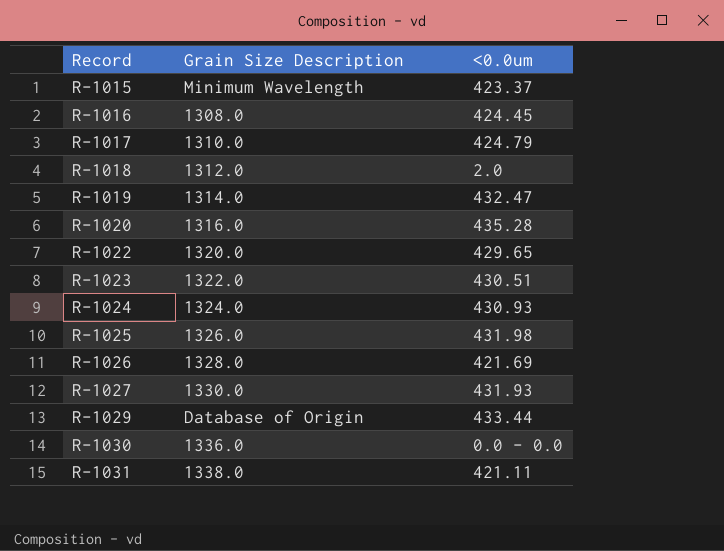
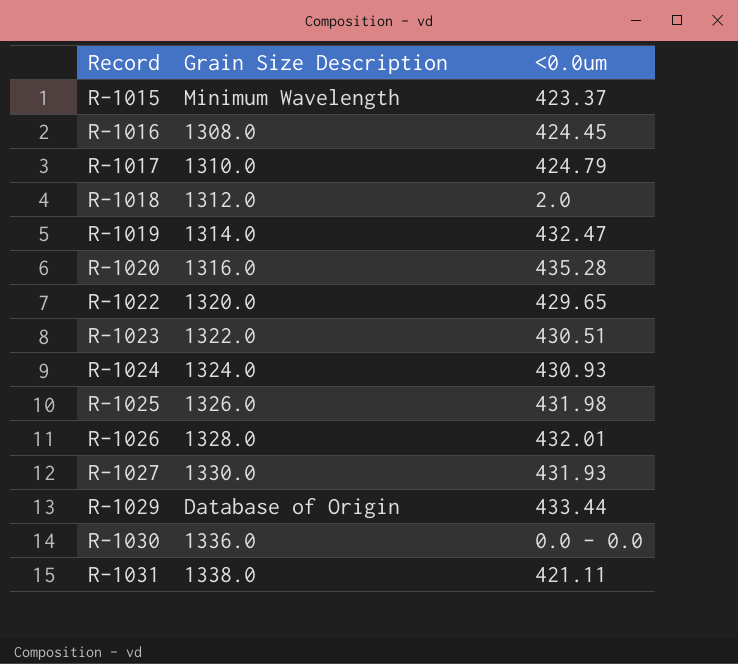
R-1026 | <0.0um: 421.69 -> 432.01

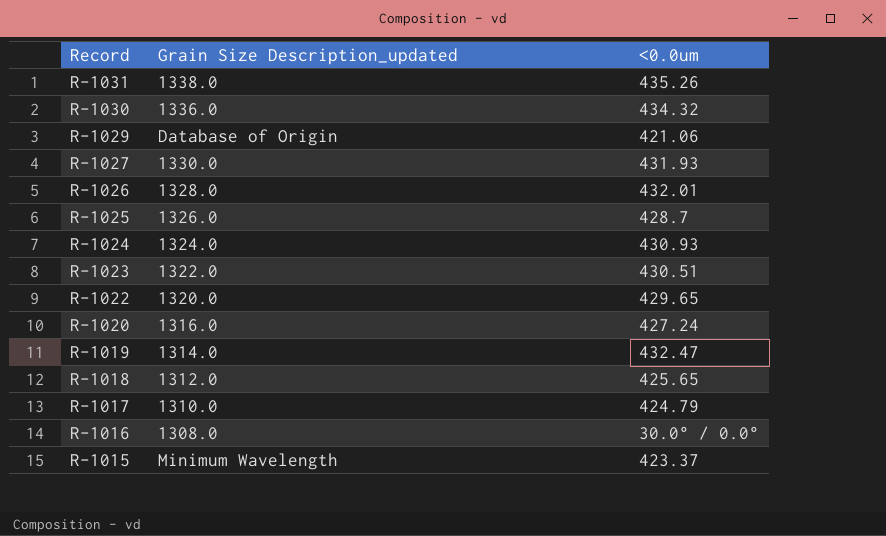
row order: Record ascending -> Record descending
column name: Grain Size Description -> Grain Size Description_updated
R-1031 | <0.0um: 421.11 -> 435.26
R-1030 | <0.0um: 0.0 - 0.0 -> 434.32
R-1029 | <0.0um: 433.44 -> 421.06
R-1025 | <0.0um: 431.98 -> 428.7
R-1020 | <0.0um: 435.28 -> 427.24
R-1018 | <0.0um: 2.0 -> 425.65
R-1016 | <0.0um: 424.45 -> 30.0° / 0.0°

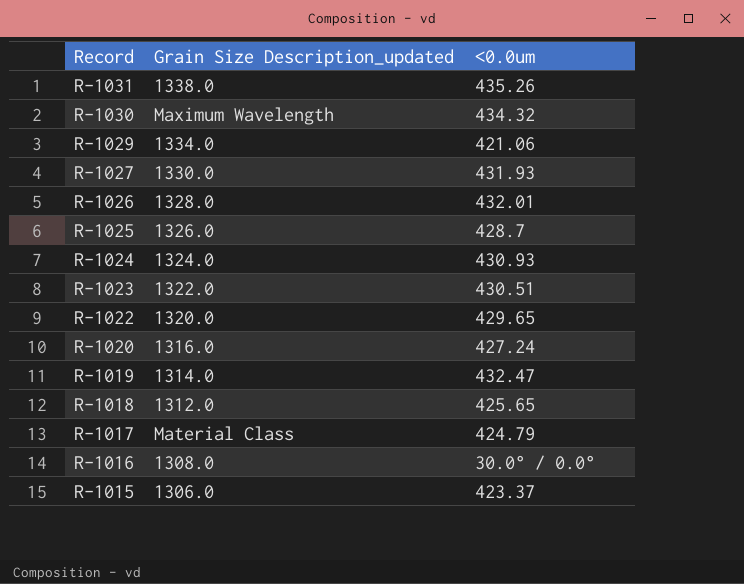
R-1030 | Grain Size Description_updated: 1336.0 -> Maximum Wavelength
R-1029 | Grain Size Description_updated: Database of Origin -> 1334.0
R-1017 | Grain Size Description_updated: 1310.0 -> Material Class
R-1015 | Grain Size Description_updated: Minimum Wavelength -> 1306.0

